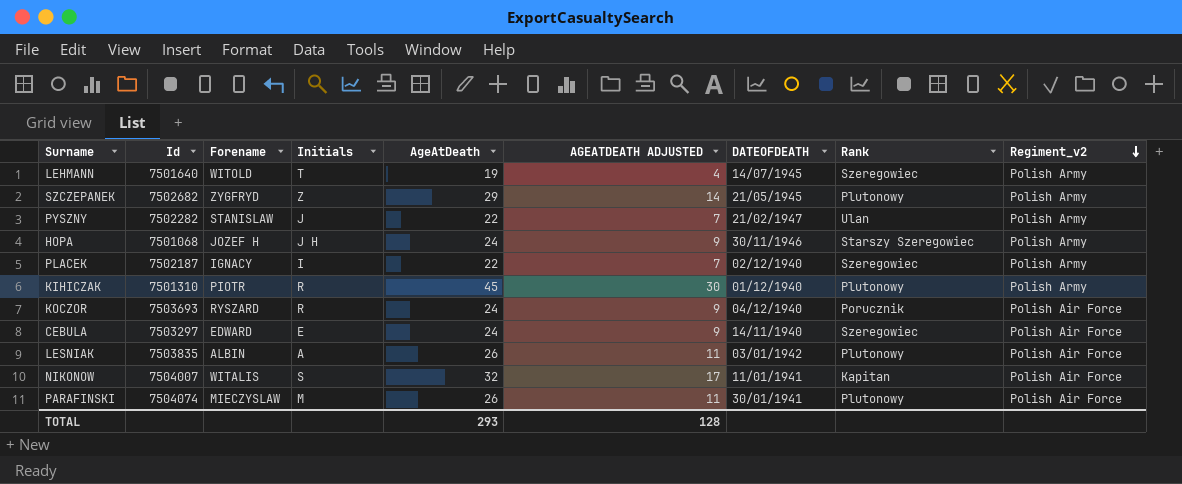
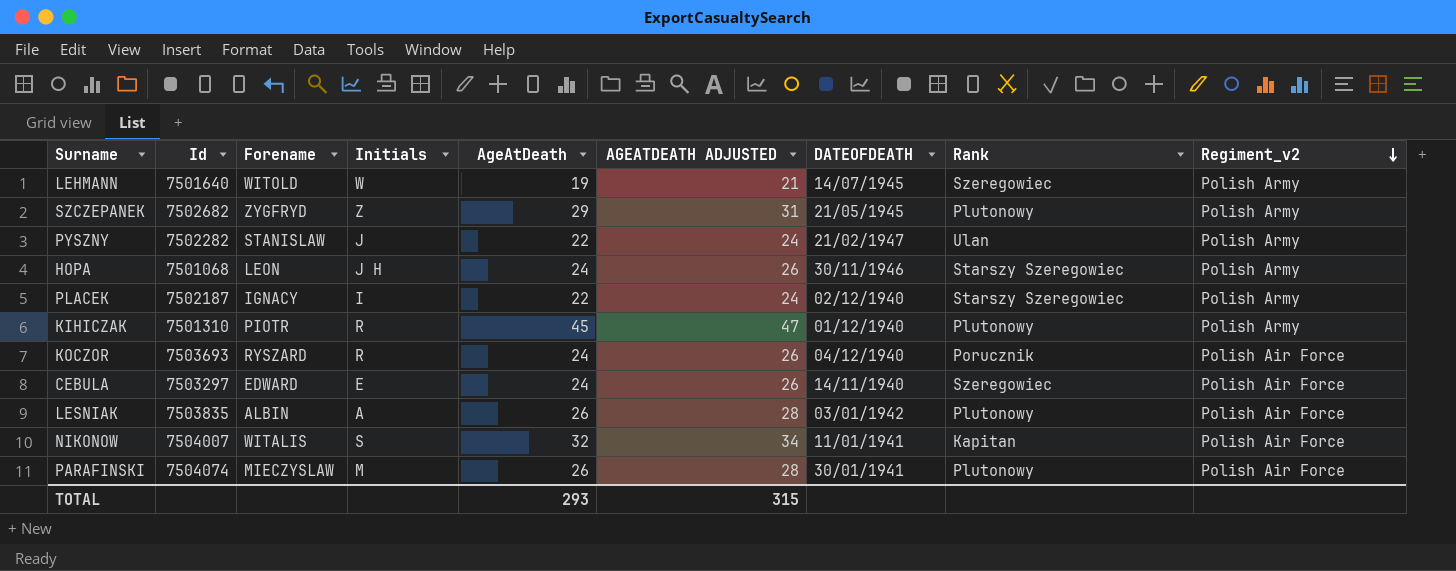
column AGEATDEATH ADJUSTED | formula: [AgeAtDeath] - 15 -> [AgeAtDeath] + 2
LEHMANN | Initials: T -> W
HOPA | Forename: JOZEF H -> LEON
PLACEK | Rank: Szeregowiec -> Starszy Szeregowiec
TOTAL | AGEATDEATH ADJUSTED: 128 -> 315

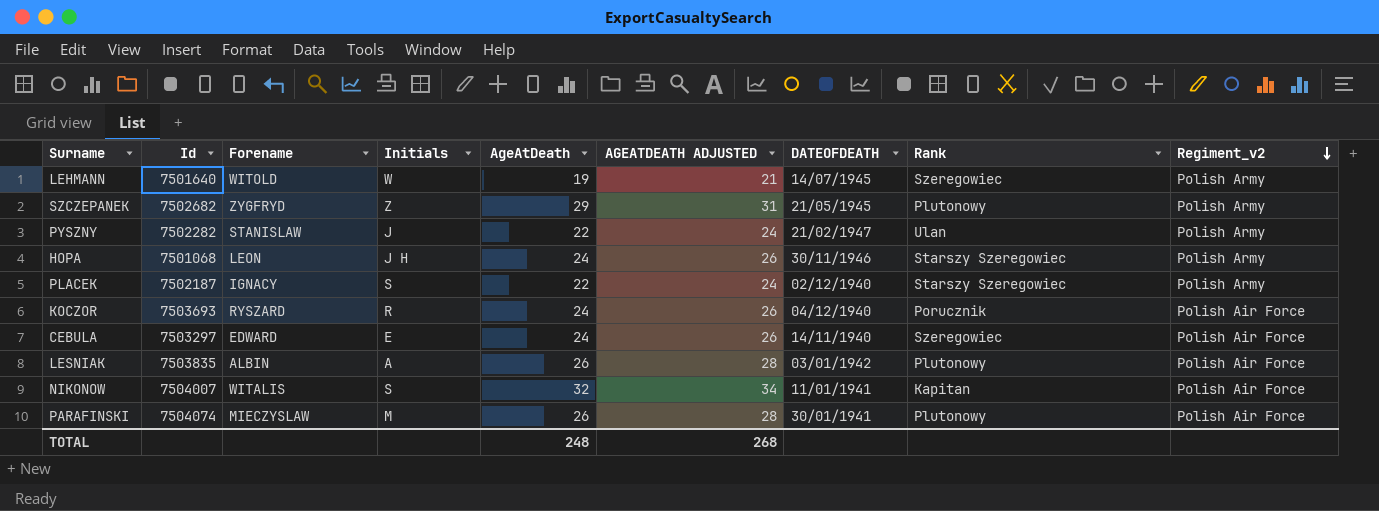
row KIHICZAK: 7501310 | PIOTR | R | 45 | 47 | 01/12/1940 | Plutonowy | Polish Army -> none
PLACEK | Initials: I -> S
TOTAL | AgeAtDeath: 293 -> 248
TOTAL | AGEATDEATH ADJUSTED: 315 -> 268

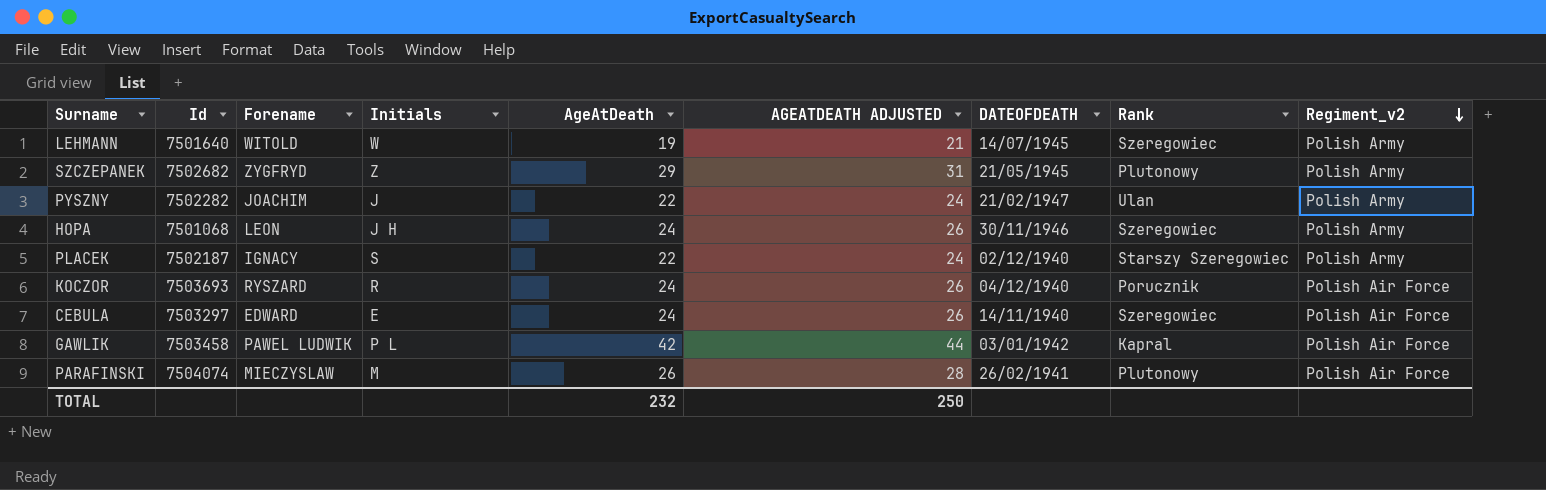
row LESNIAK: 7503835 | ALBIN | A | 26 | 28 | 03/01/1942 | Plutonowy | Polish Air Force -> none
row NIKONOW: 7504007 | WITALIS | S | 32 | 34 | 11/01/1941 | Kapitan | Polish Air Force -> none
PYSZNY | Forename: STANISLAW -> JOACHIM
HOPA | Rank: Starszy Szeregowiec -> Szeregowiec
row GAWLIK: none -> 7503458 | PAWEL LUDWIK | P L | 42 | 44 | 03/01/1942 | Kapral | Polish Air Force
PARAFINSKI | DATEOFDEATH: 30/01/1941 -> 26/02/1941
TOTAL | AgeAtDeath: 248 -> 232
TOTAL | AGEATDEATH ADJUSTED: 268 -> 250

